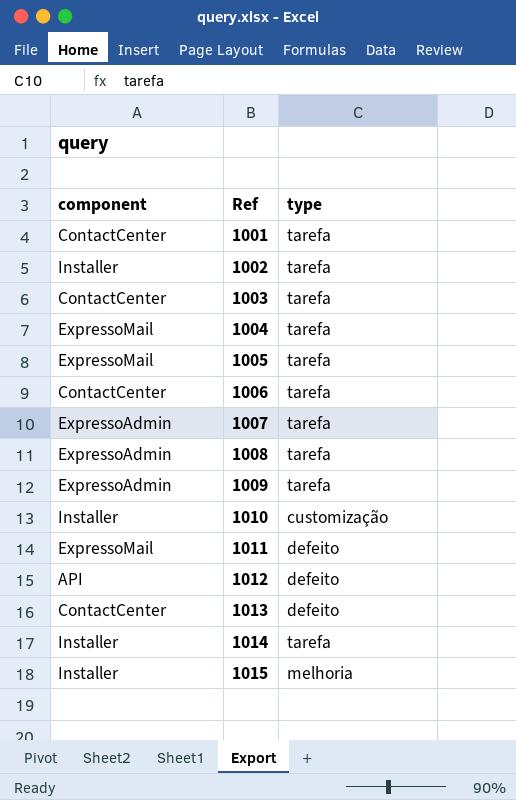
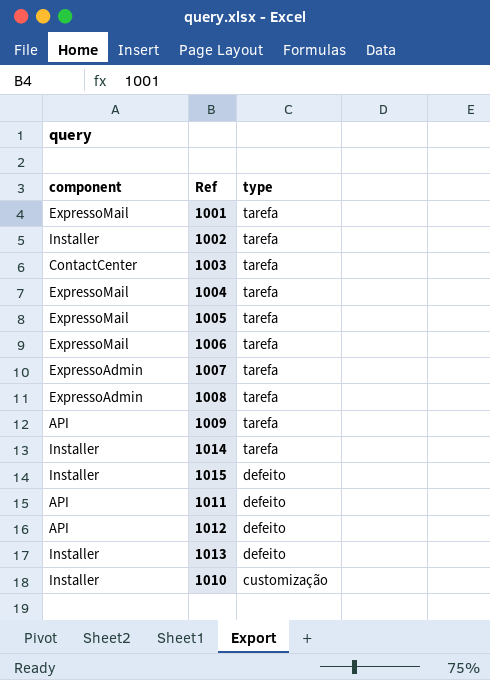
row order: Ref ascending -> type descending
1001 | component: ContactCenter -> ExpressoMail
1006 | component: ContactCenter -> ExpressoMail
1009 | component: ExpressoAdmin -> API
1015 | type: melhoria -> defeito
1011 | component: ExpressoMail -> API
1013 | component: ContactCenter -> Installer

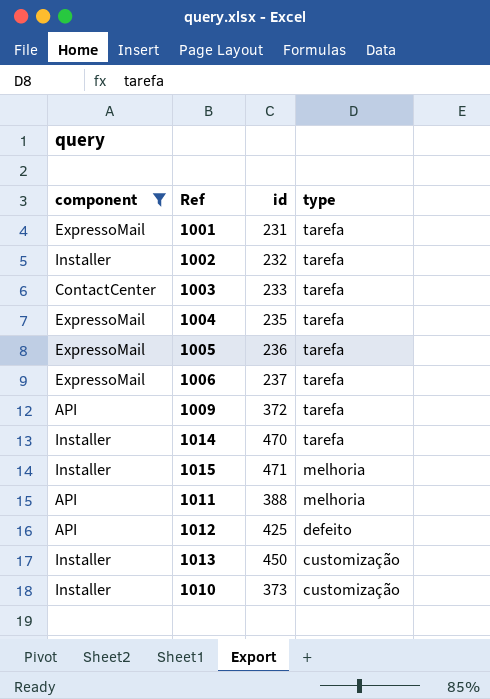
filter: none -> component != ExpressoAdmin
column id | position: none -> 3
1015 | type: defeito -> melhoria
1011 | type: defeito -> melhoria
1013 | type: defeito -> customização

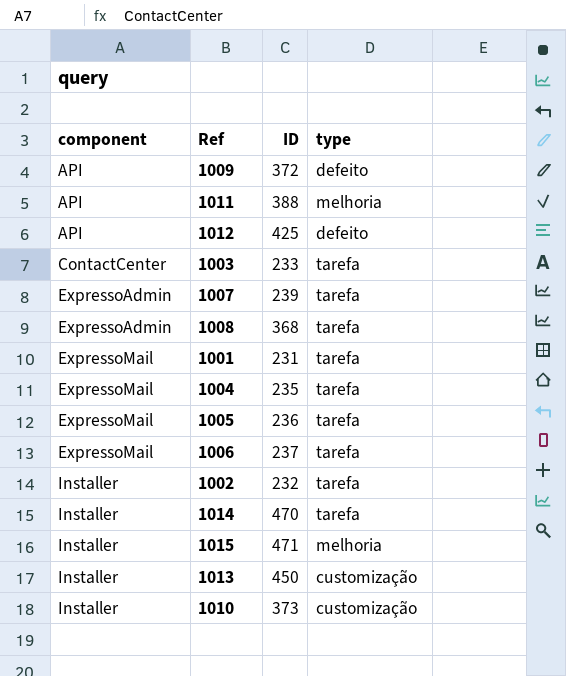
filter: component != ExpressoAdmin -> none
row order: type descending -> component ascending
column name: id -> ID
1009 | type: tarefa -> defeito

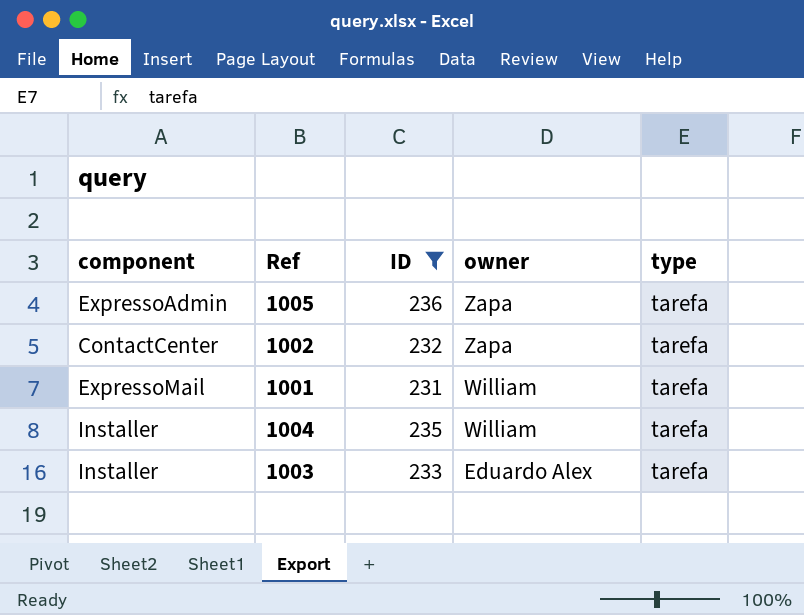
filter: none -> ID <= 236
row order: component ascending -> owner descending
column owner | position: none -> 4
1005 | component: ExpressoMail -> ExpressoAdmin
1002 | component: Installer -> ContactCenter
1004 | component: ExpressoMail -> Installer
1003 | component: ContactCenter -> Installer

